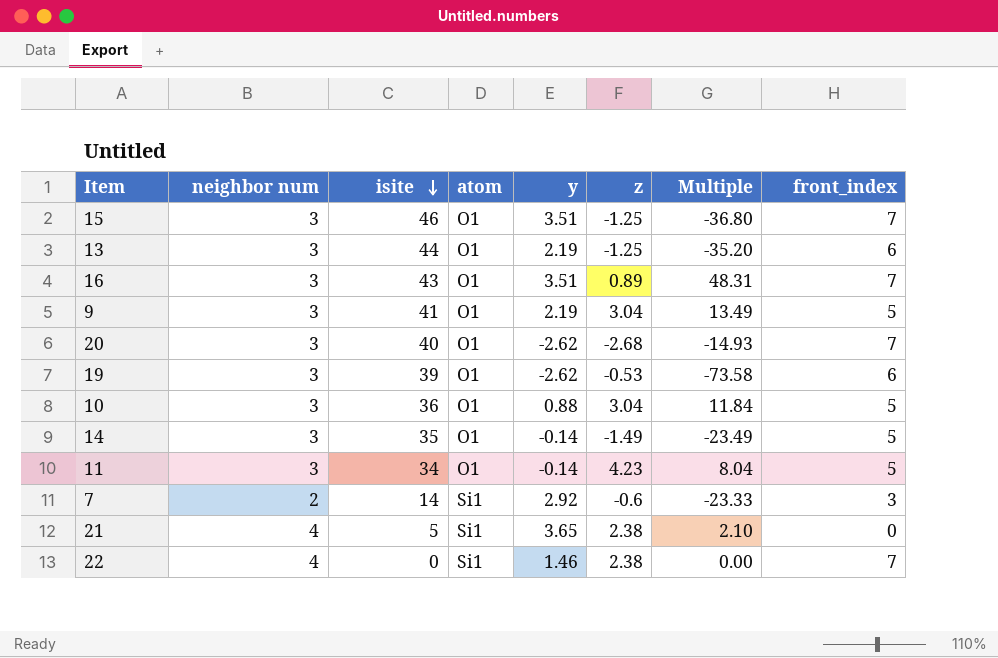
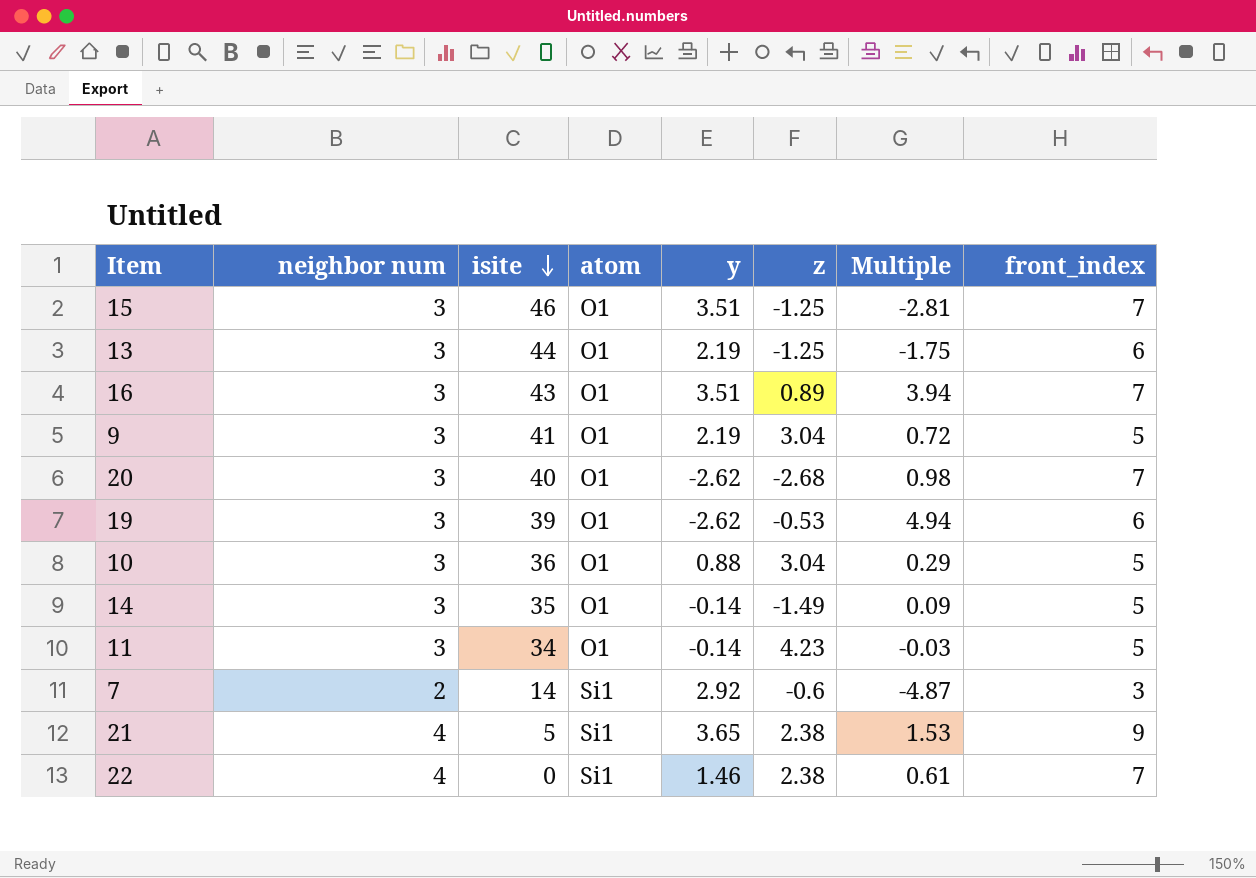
column Multiple | formula: [isite] / [z] -> [y] / [z]
21 | front_index: 0 -> 9

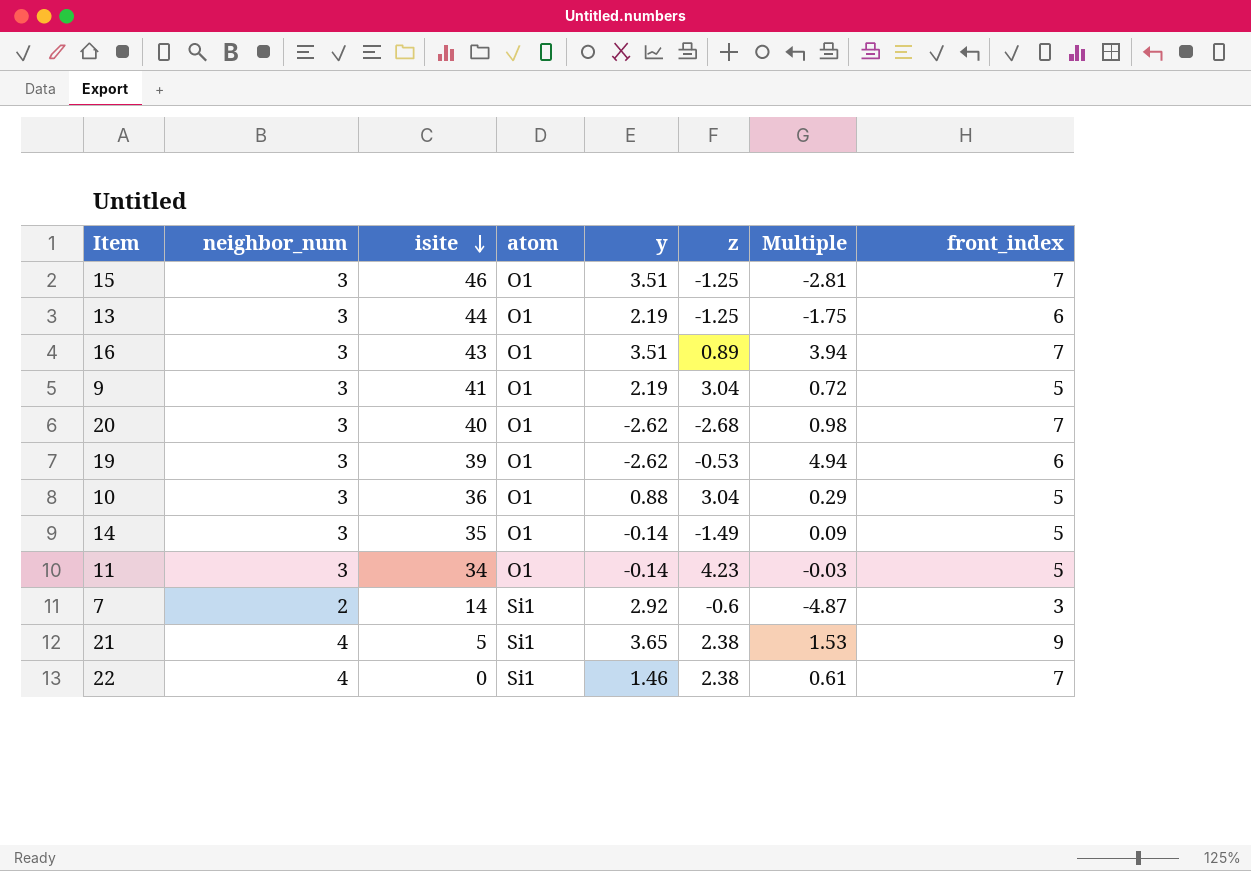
column name: neighbor num -> neighbor_num

